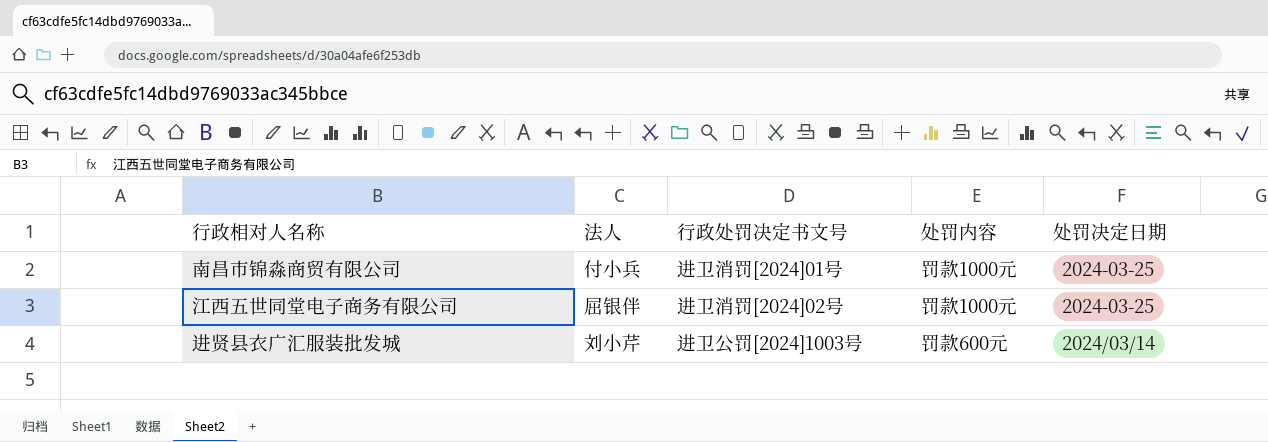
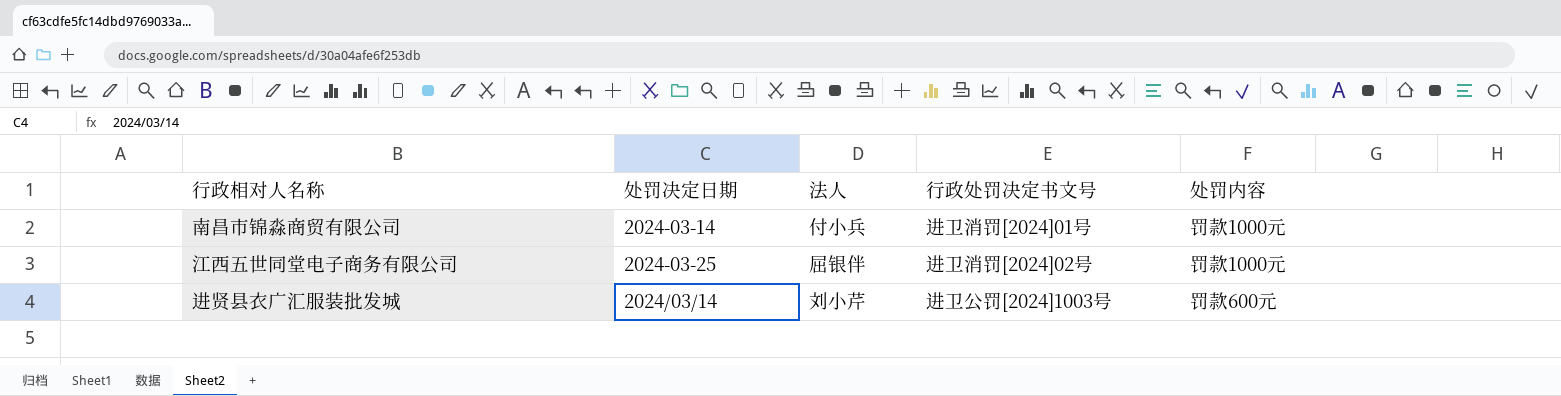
column 处罚决定日期 | position: 5 -> 2
南昌市锦淼商贸有限公司 | 处罚决定日期: 2024-03-25 -> 2024-03-14

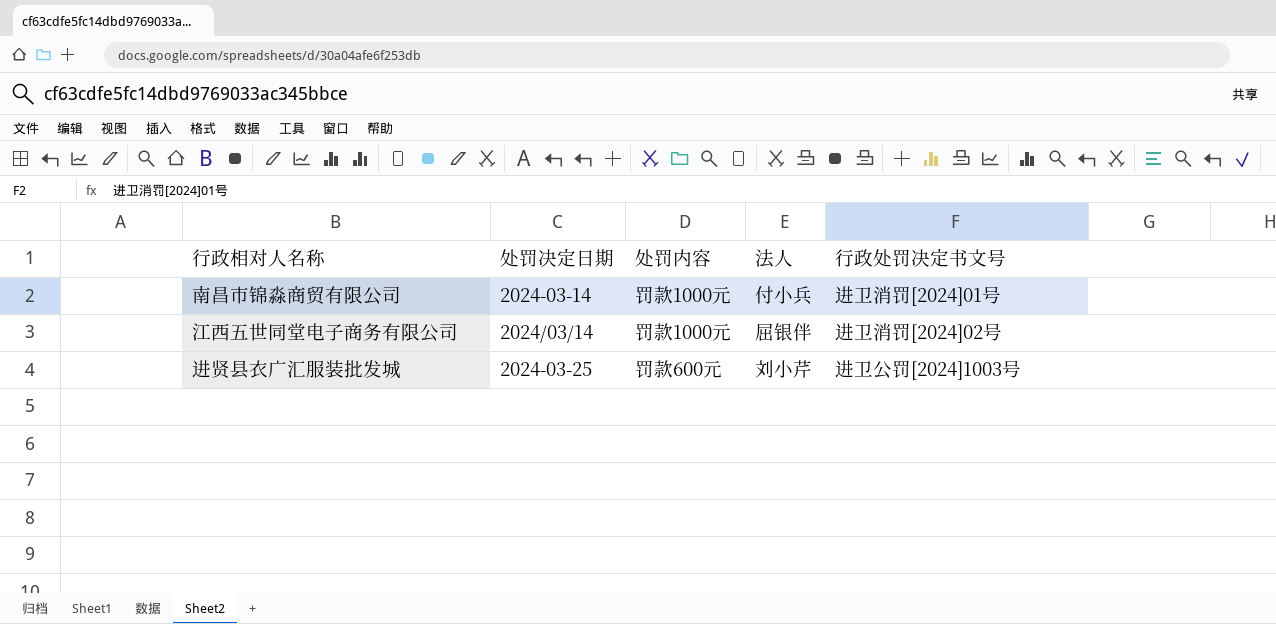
column 处罚内容 | position: 5 -> 3
江西五世同堂电子商务有限公司 | 处罚决定日期: 2024-03-25 -> 2024/03/14
进贤县衣广汇服装批发城 | 处罚决定日期: 2024/03/14 -> 2024-03-25

